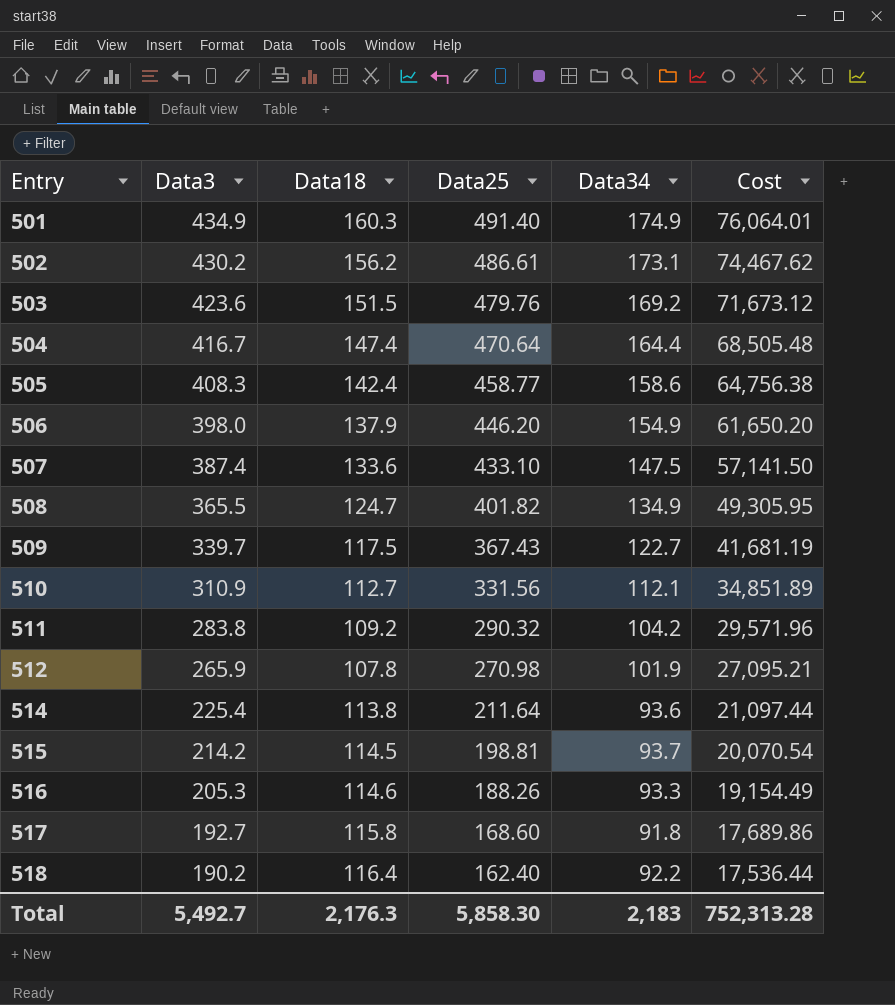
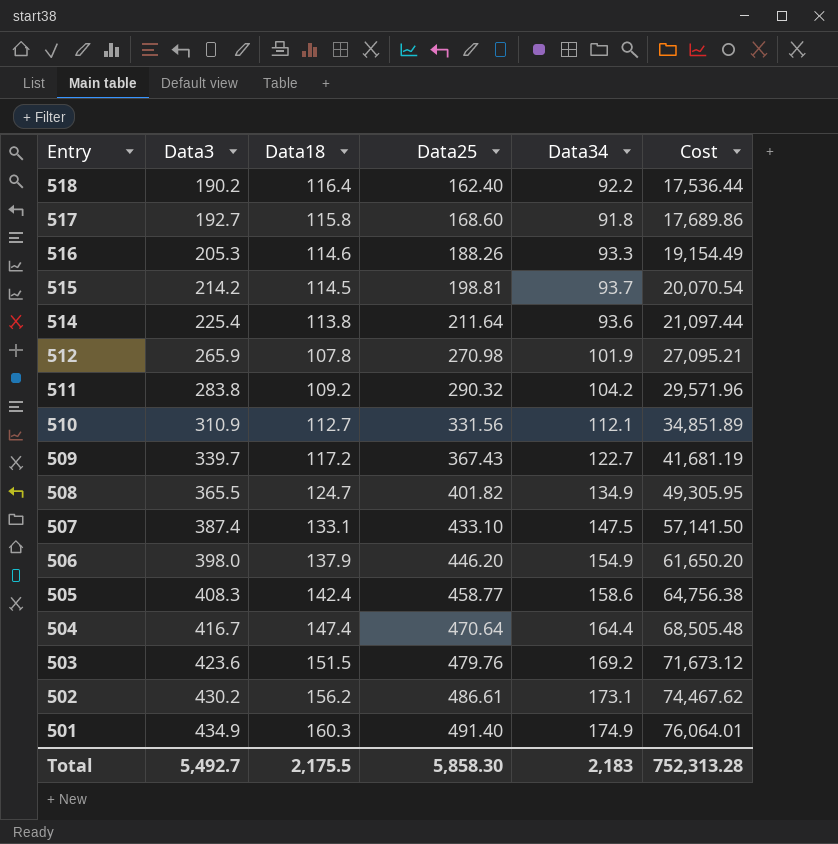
row order: Entry ascending -> Entry descending
509 | Data18: 117.5 -> 117.2
507 | Data18: 133.6 -> 133.1
Total | Data18: 2,176.3 -> 2,175.5

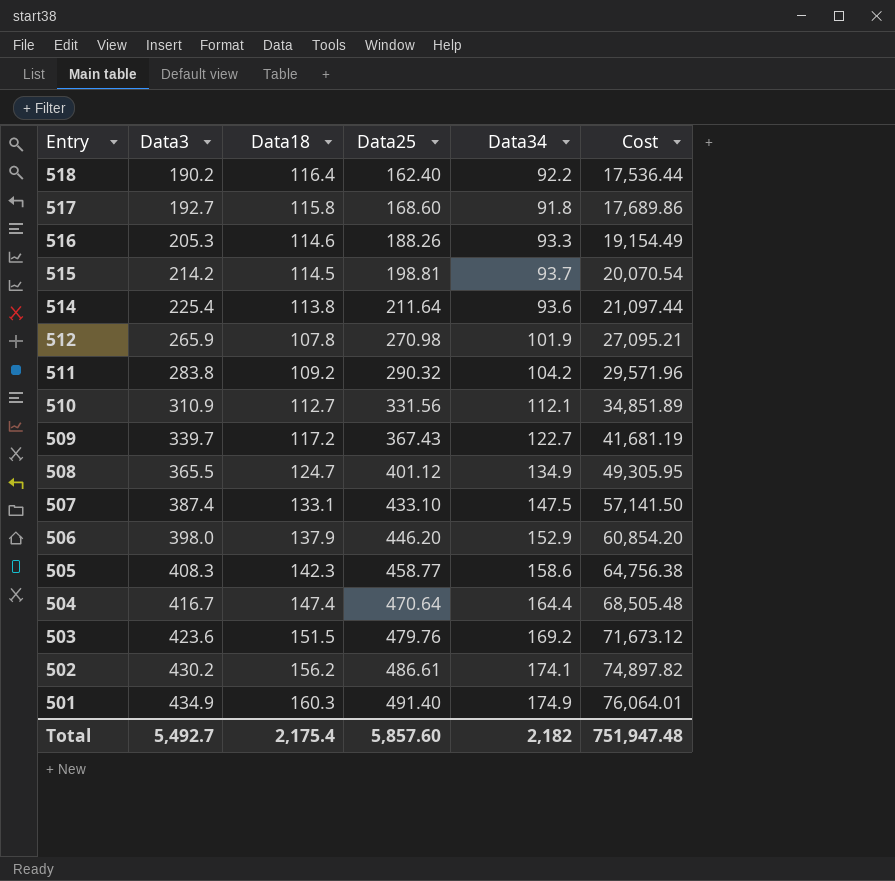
508 | Data25: 401.82 -> 401.12
506 | Data34: 154.9 -> 152.9
506 | Cost: 61,650.20 -> 60,854.20
505 | Data18: 142.4 -> 142.3
502 | Data34: 173.1 -> 174.1
502 | Cost: 74,467.62 -> 74,897.82
Total | Data18: 2,175.5 -> 2,175.4
Total | Data25: 5,858.30 -> 5,857.60
Total | Data34: 2,183 -> 2,182
Total | Cost: 752,313.28 -> 751,947.48

